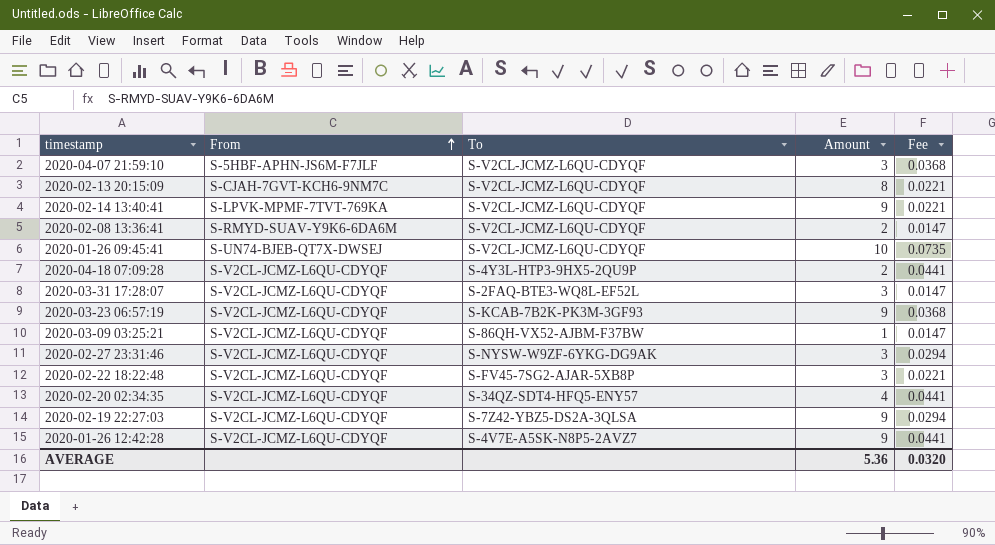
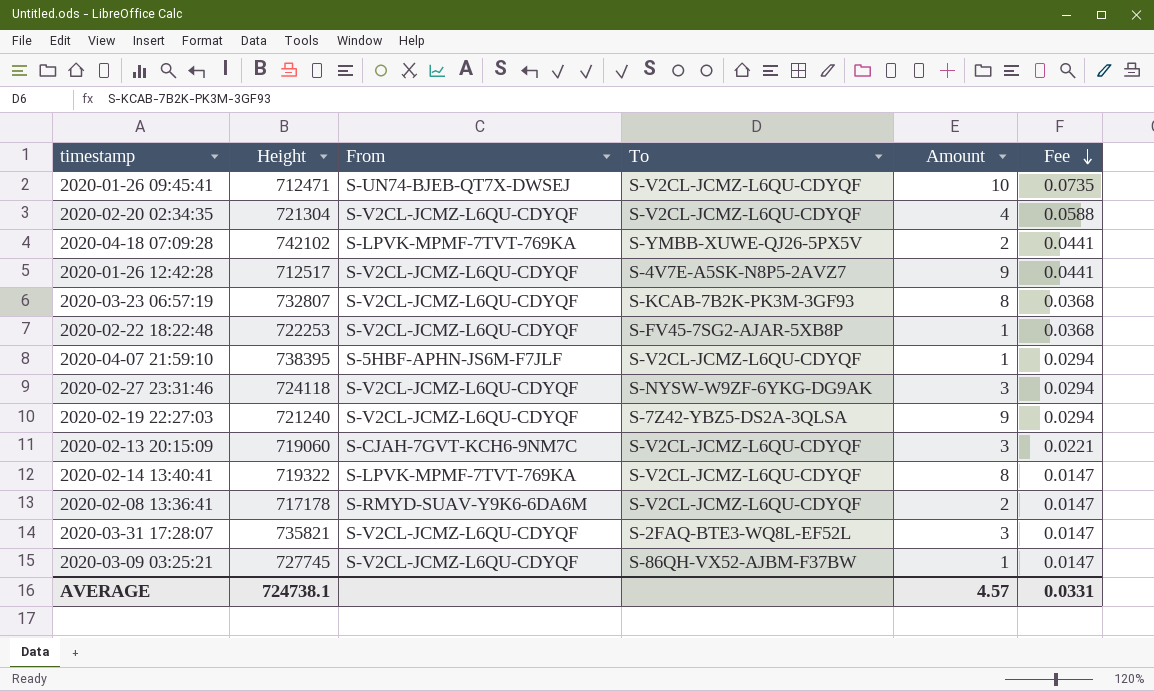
row order: From ascending -> Fee descending
column Height | position: none -> 2
2020-02-20 02:34:35 | To: S-34QZ-SDT4-HFQ5-ENY57 -> S-V2CL-JCMZ-L6QU-CDYQF
2020-02-20 02:34:35 | Fee: 0.0441 -> 0.0588
2020-04-18 07:09:28 | From: S-V2CL-JCMZ-L6QU-CDYQF -> S-LPVK-MPMF-7TVT-769KA
2020-04-18 07:09:28 | To: S-4Y3L-HTP3-9HX5-2QU9P -> S-YMBB-XUWE-QJ26-5PX5V
2020-03-23 06:57:19 | Amount: 9 -> 8
2020-02-22 18:22:48 | Amount: 3 -> 1
2020-02-22 18:22:48 | Fee: 0.0221 -> 0.0368
2020-04-07 21:59:10 | Amount: 3 -> 1
2020-04-07 21:59:10 | Fee: 0.0368 -> 0.0294
2020-02-13 20:15:09 | Amount: 8 -> 3
2020-02-14 13:40:41 | Amount: 9 -> 8
2020-02-14 13:40:41 | Fee: 0.0221 -> 0.0147
AVERAGE | Amount: 5.36 -> 4.57
AVERAGE | Fee: 0.0320 -> 0.0331

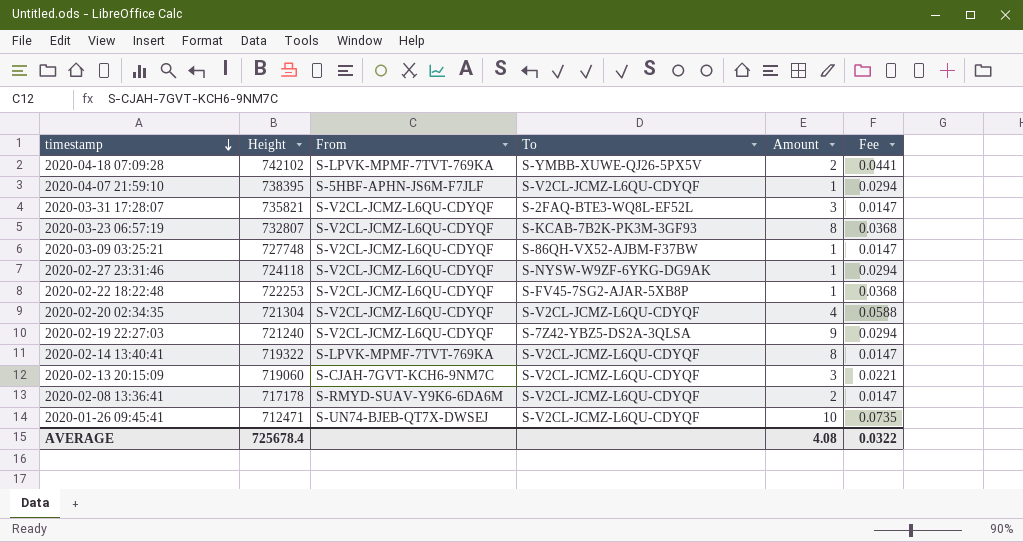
row order: Fee descending -> timestamp descending
row 2020-01-26 12:42:28: 712517 | S-V2CL-JCMZ-L6QU-CDYQF | S-4V7E-A5SK-N8P5-2AVZ7 | 9 | 0.0441 -> none
2020-03-09 03:25:21 | Height: 727745 -> 727748
2020-02-27 23:31:46 | Amount: 3 -> 1
AVERAGE | Height: 724738.1 -> 725678.4
AVERAGE | Amount: 4.57 -> 4.08
AVERAGE | Fee: 0.0331 -> 0.0322

